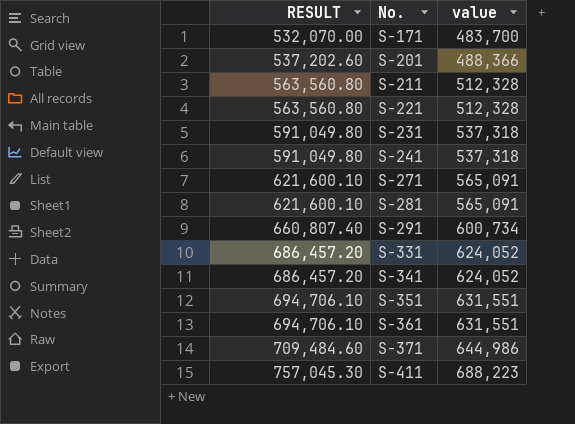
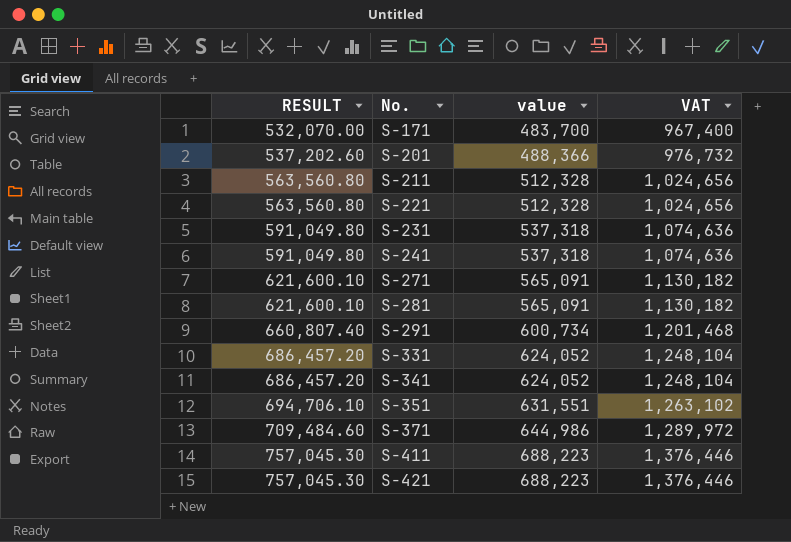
column VAT | formula: none -> [value] * 2
row S-361: 694,706.10 | 631,551 -> none
row S-421: none -> 757,045.30 | 688,223 | 1,376,446

